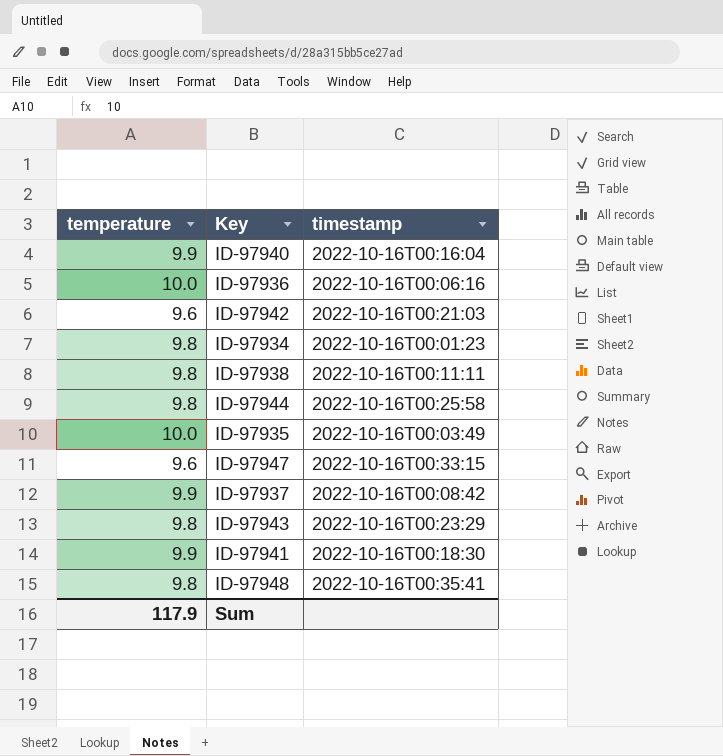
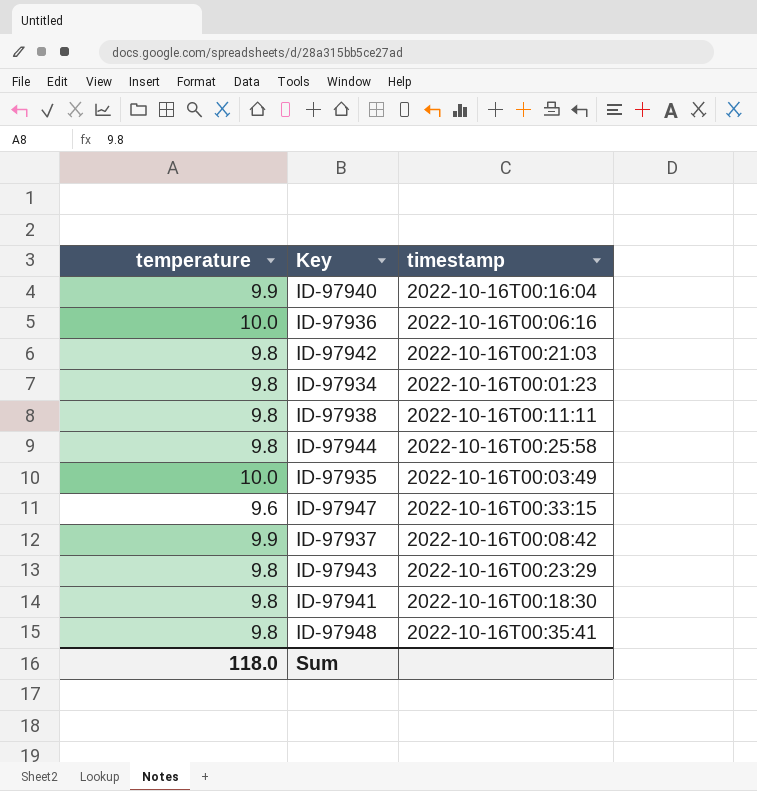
ID-97942 | temperature: 9.6 -> 9.8
ID-97941 | temperature: 9.9 -> 9.8
Sum | temperature: 117.9 -> 118.0

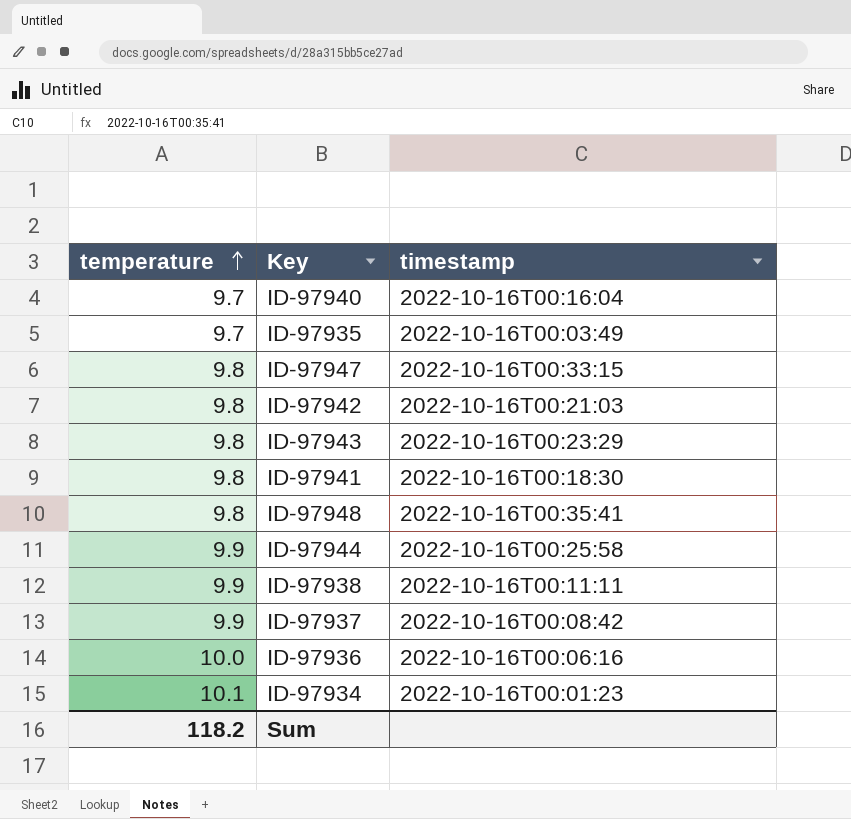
row order: none -> temperature ascending
ID-97940 | temperature: 9.9 -> 9.7
ID-97935 | temperature: 10.0 -> 9.7
ID-97947 | temperature: 9.6 -> 9.8
ID-97944 | temperature: 9.8 -> 9.9
ID-97938 | temperature: 9.8 -> 9.9
ID-97934 | temperature: 9.8 -> 10.1
Sum | temperature: 118.0 -> 118.2

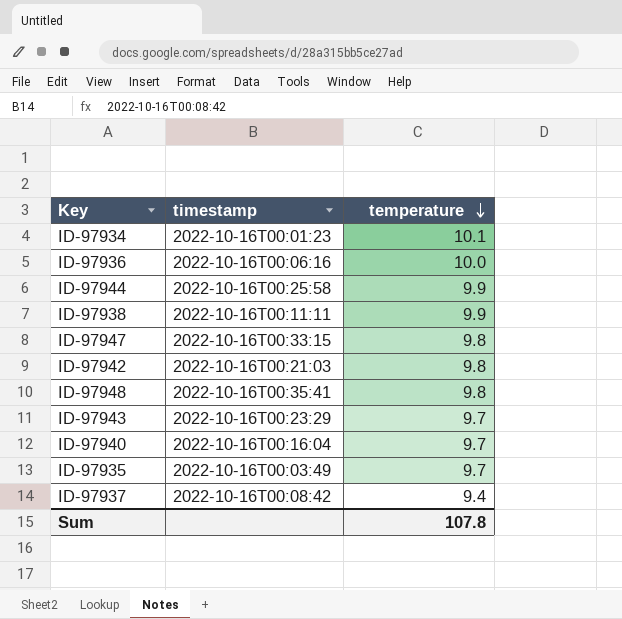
row order: temperature ascending -> temperature descending
column temperature | position: 1 -> 3
row ID-97941: 9.8 | 2022-10-16T00:18:30 -> none
ID-97943 | temperature: 9.8 -> 9.7
ID-97937 | temperature: 9.9 -> 9.4
Sum | temperature: 118.2 -> 107.8

